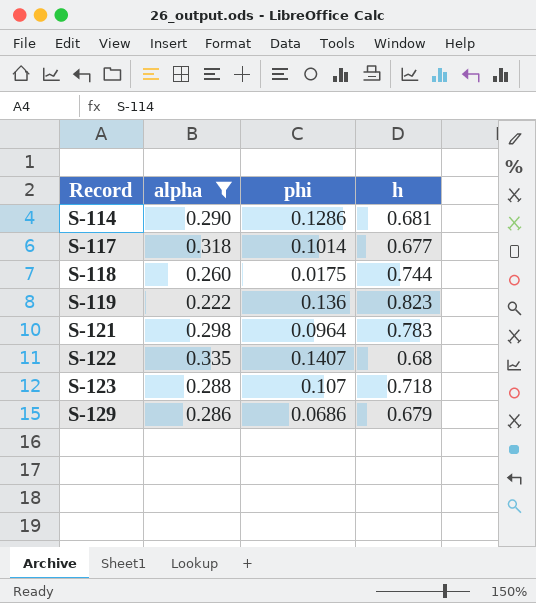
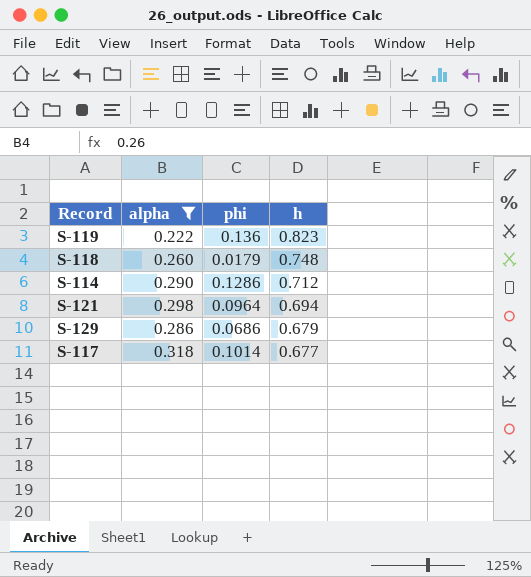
row order: Record ascending -> h descending
row S-122: 0.335 | 0.1407 | 0.68 -> none
row S-123: 0.288 | 0.107 | 0.718 -> none
S-118 | phi: 0.0175 -> 0.0179
S-118 | h: 0.744 -> 0.748
S-114 | h: 0.681 -> 0.712
S-121 | h: 0.783 -> 0.694

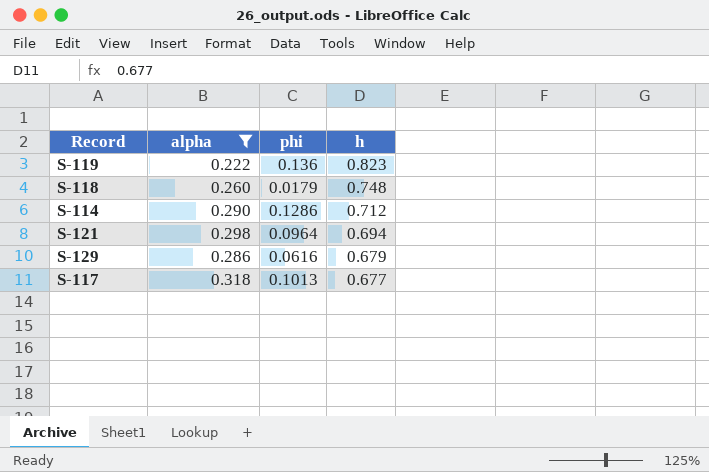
S-129 | phi: 0.0686 -> 0.0616
S-117 | phi: 0.1014 -> 0.1013

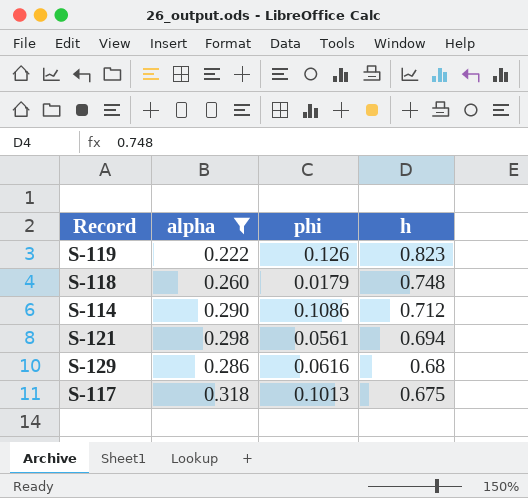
S-119 | phi: 0.136 -> 0.126
S-114 | phi: 0.1286 -> 0.1086
S-121 | phi: 0.0964 -> 0.0561
S-129 | h: 0.679 -> 0.68
S-117 | h: 0.677 -> 0.675

